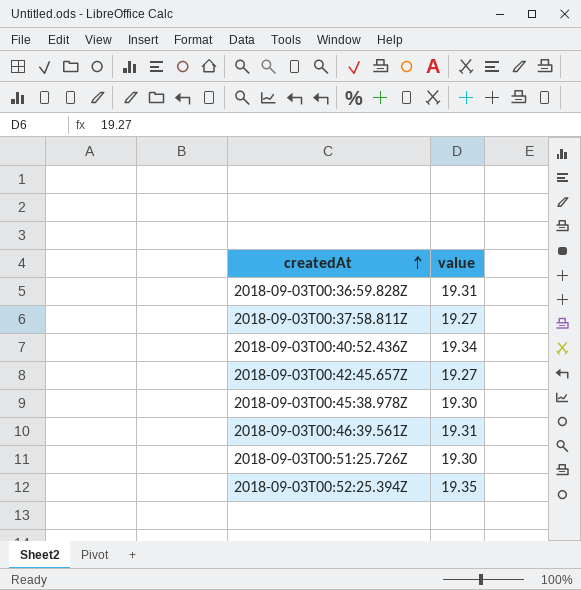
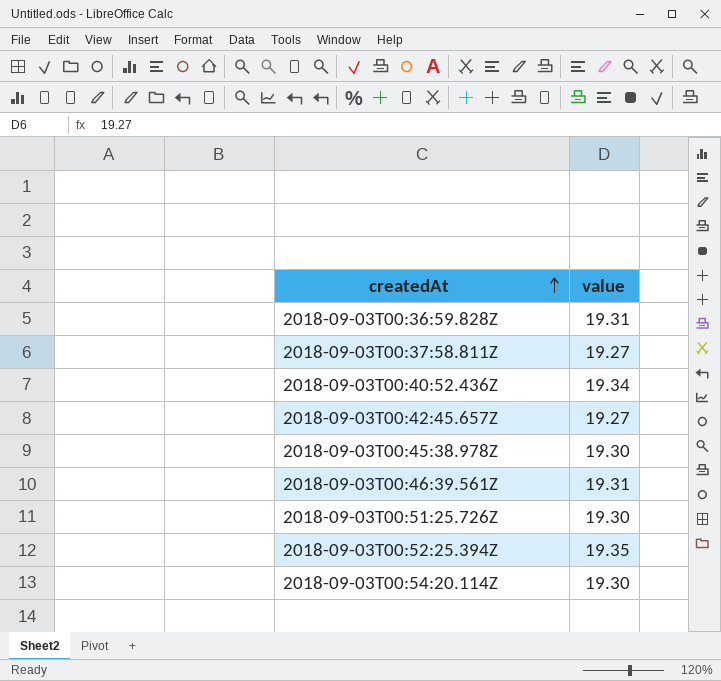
row 2018-09-03T00:54:20.114Z: none -> 19.30

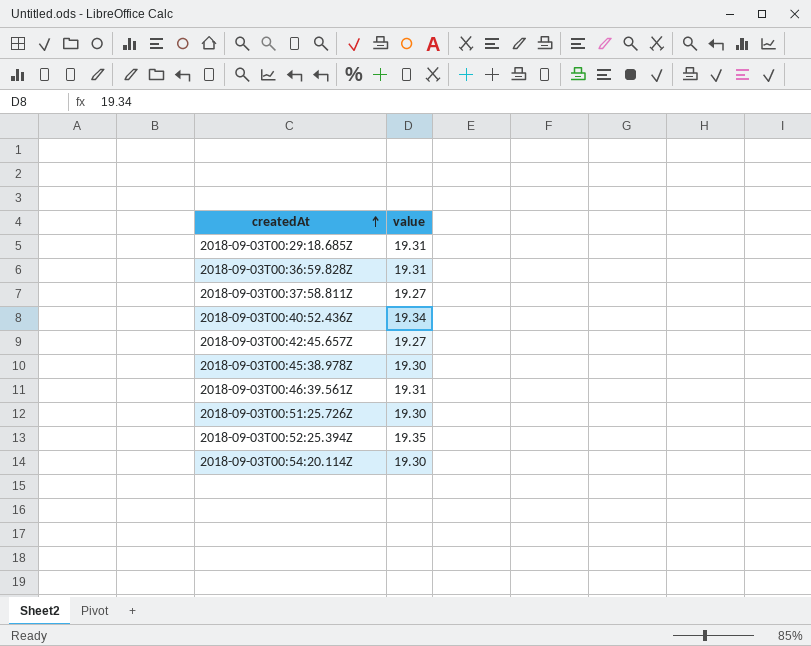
row 2018-09-03T00:29:18.685Z: none -> 19.31

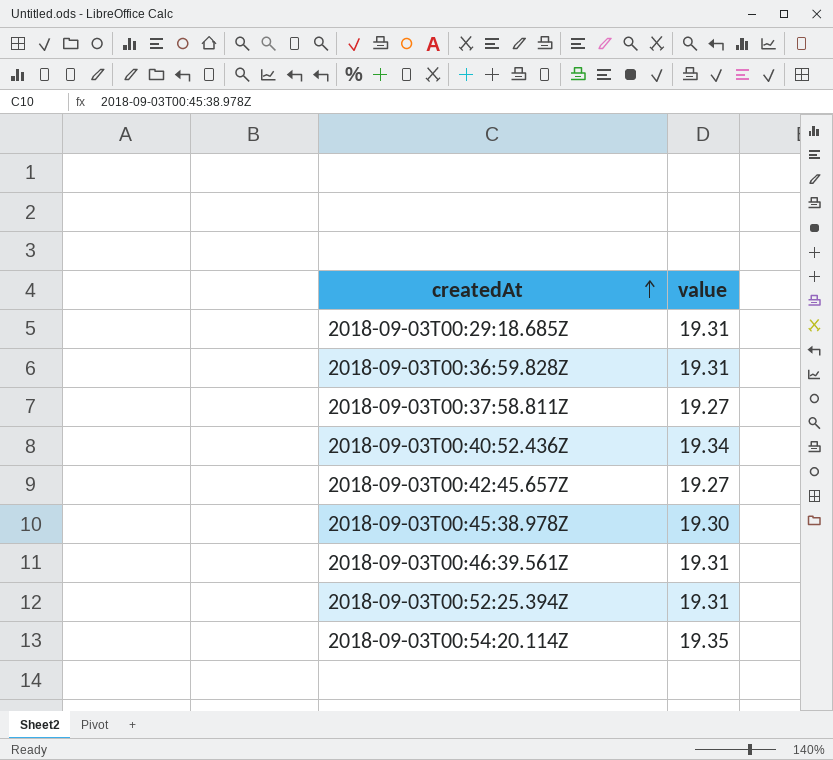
row 2018-09-03T00:51:25.726Z: 19.30 -> none
2018-09-03T00:52:25.394Z | value: 19.35 -> 19.31
2018-09-03T00:54:20.114Z | value: 19.30 -> 19.35

